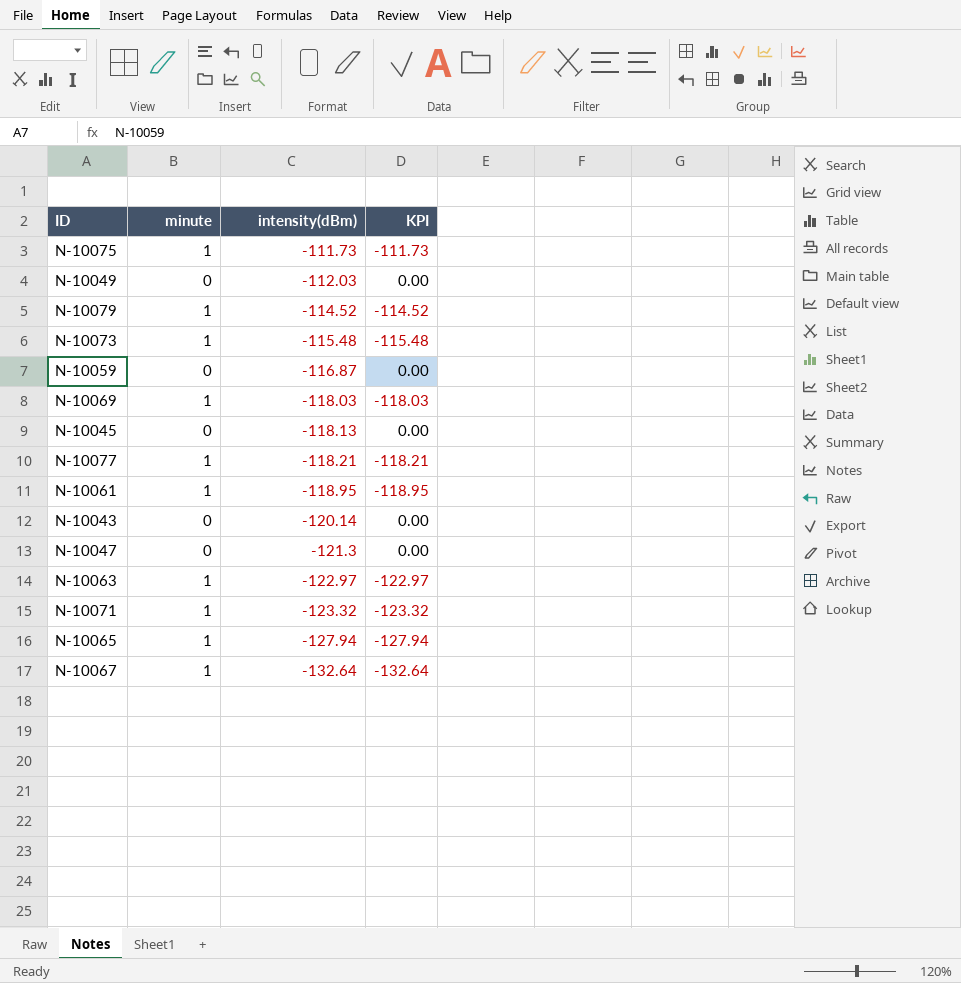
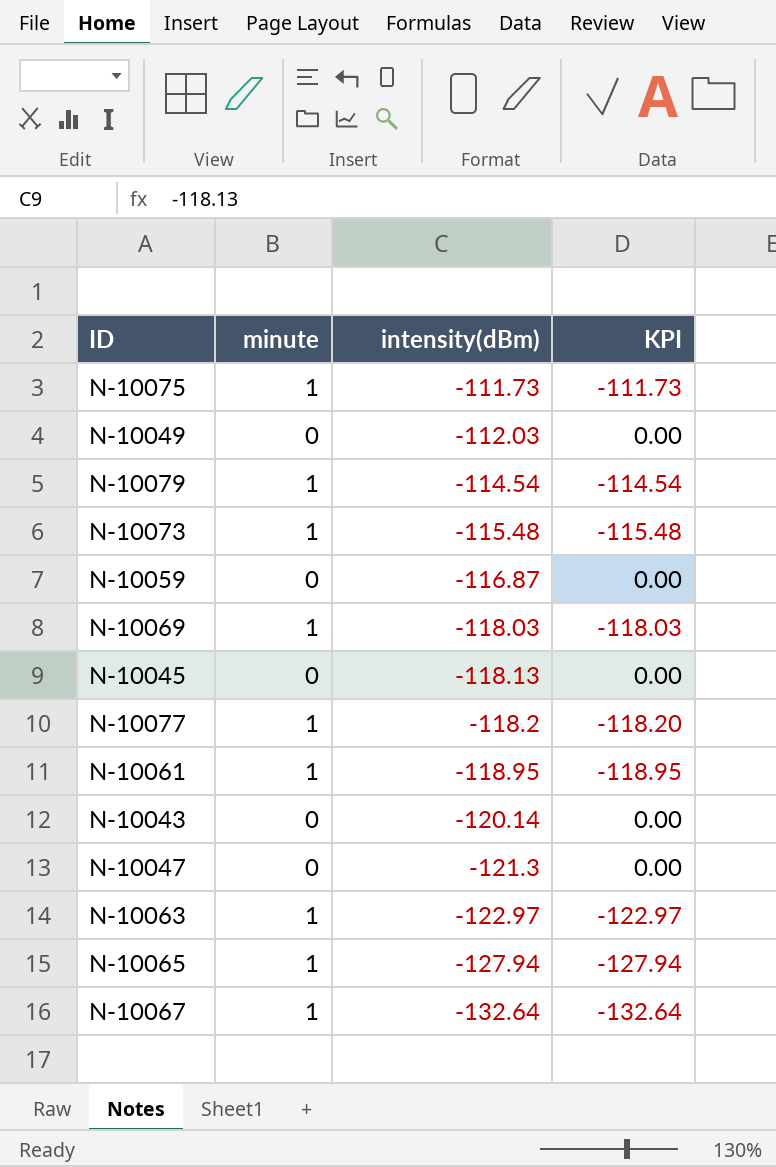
row N-10071: 1 | -123.32 | -123.32 -> none
N-10079 | intensity(dBm): -114.52 -> -114.54
N-10079 | KPI: -114.52 -> -114.54
N-10077 | intensity(dBm): -118.21 -> -118.2
N-10077 | KPI: -118.21 -> -118.20

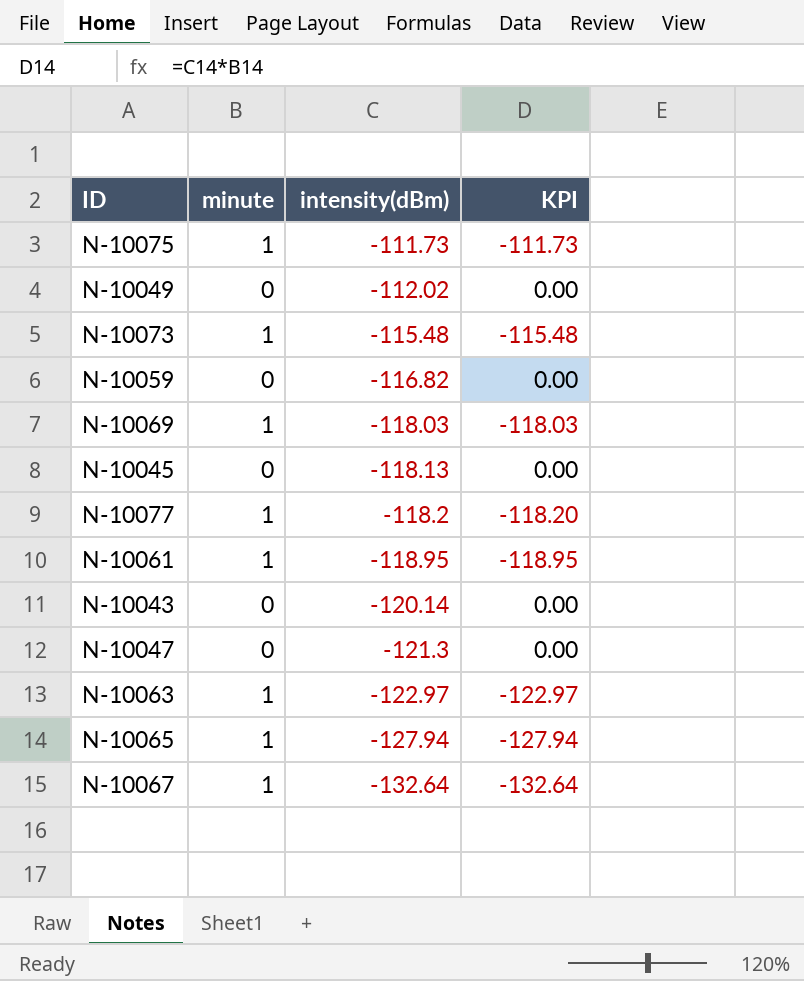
row N-10079: 1 | -114.54 | -114.54 -> none
N-10049 | intensity(dBm): -112.03 -> -112.02
N-10059 | intensity(dBm): -116.87 -> -116.82

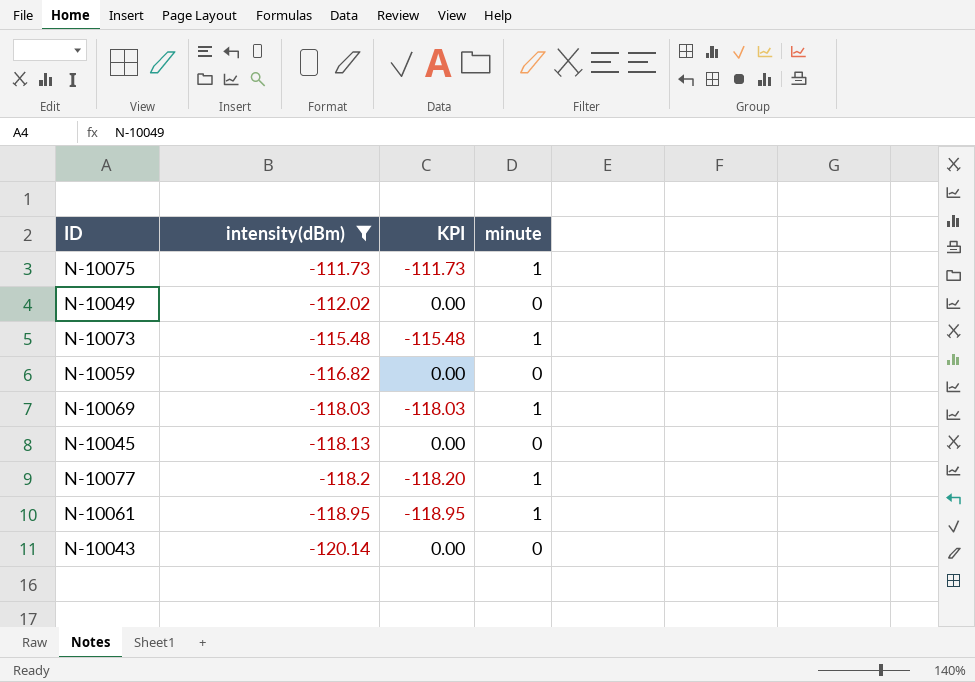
filter: none -> intensity(dBm) >= -120.14
column minute | position: 2 -> 4

